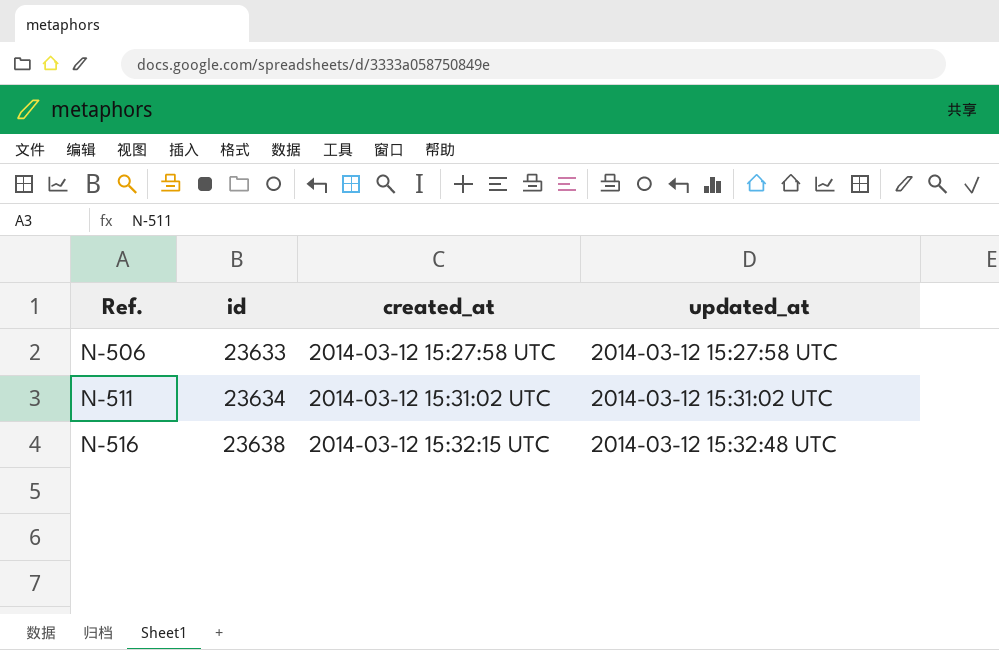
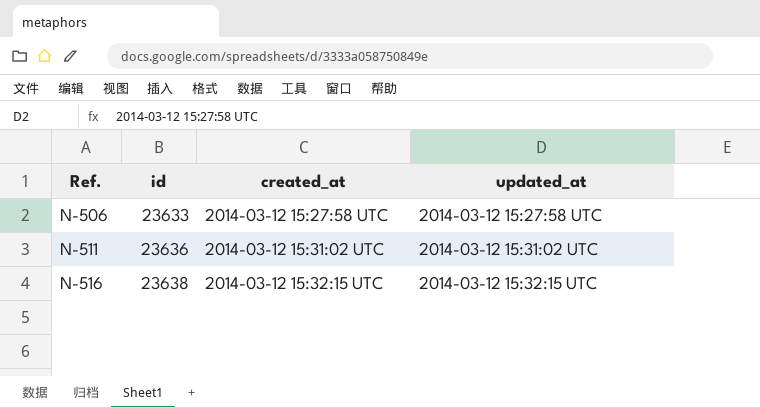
N-511 | id: 23634 -> 23636
N-516 | updated_at: 2014-03-12 15:32:48 UTC -> 2014-03-12 15:32:15 UTC

